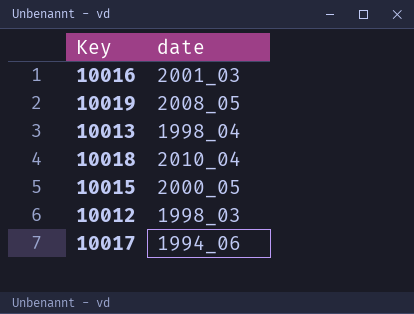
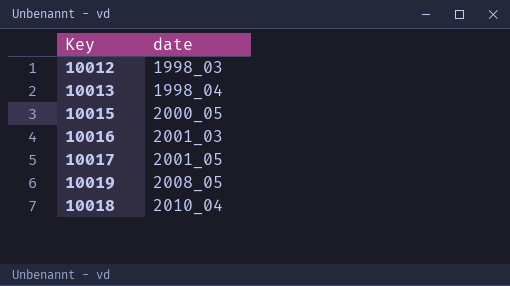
row order: none -> date ascending
10017 | date: 1994_06 -> 2001_05

